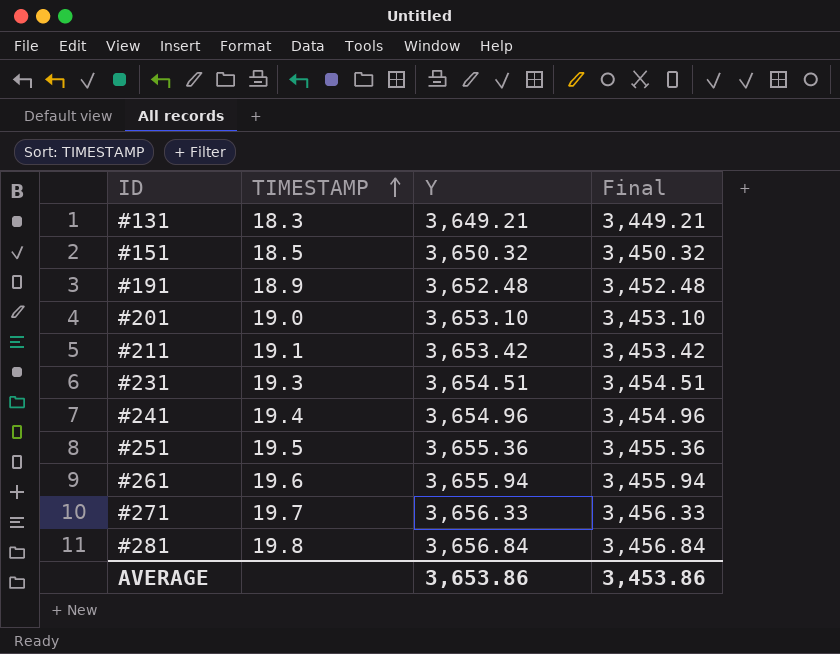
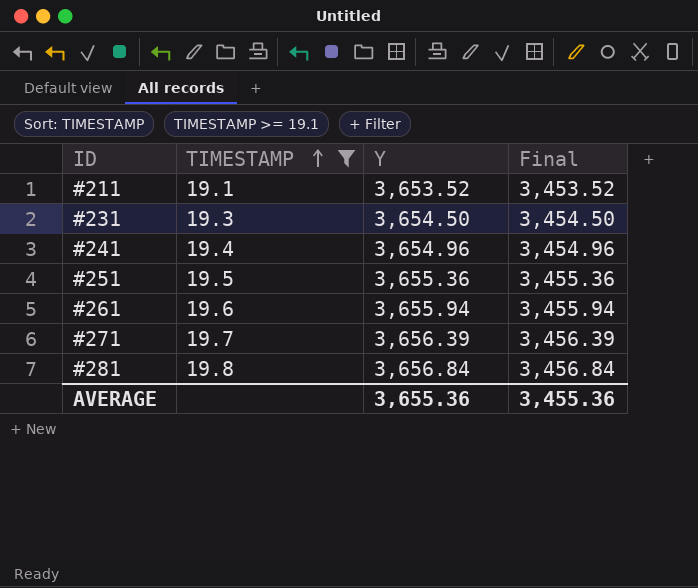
filter: none -> TIMESTAMP >= 19.1
#211 | Y: 3,653.42 -> 3,653.52
#211 | Final: 3,453.42 -> 3,453.52
#231 | Y: 3,654.51 -> 3,654.50
#231 | Final: 3,454.51 -> 3,454.50
#271 | Y: 3,656.33 -> 3,656.39
#271 | Final: 3,456.33 -> 3,456.39
AVERAGE | Y: 3,653.86 -> 3,655.36
AVERAGE | Final: 3,453.86 -> 3,455.36

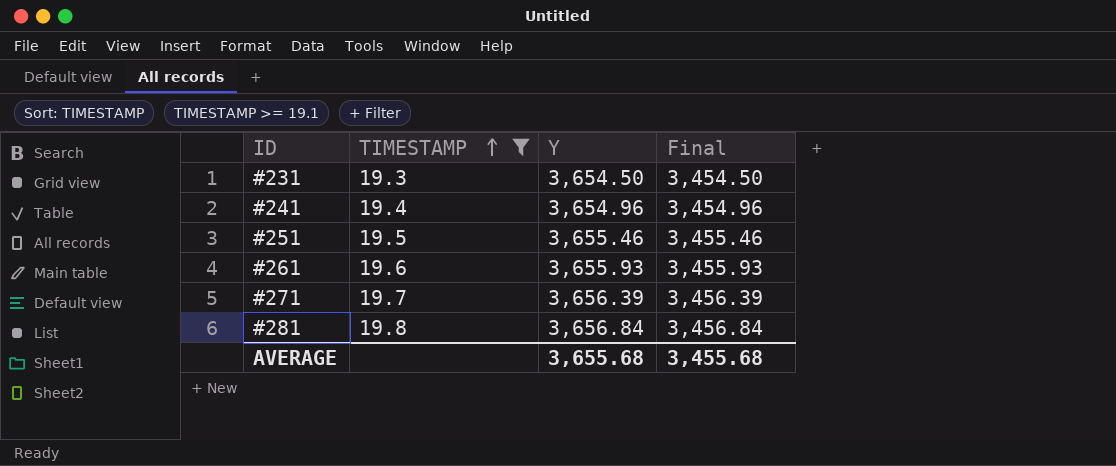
row #211: 19.1 | 3,653.52 | 3,453.52 -> none
#251 | Y: 3,655.36 -> 3,655.46
#251 | Final: 3,455.36 -> 3,455.46
#261 | Y: 3,655.94 -> 3,655.93
#261 | Final: 3,455.94 -> 3,455.93
AVERAGE | Y: 3,655.36 -> 3,655.68
AVERAGE | Final: 3,455.36 -> 3,455.68

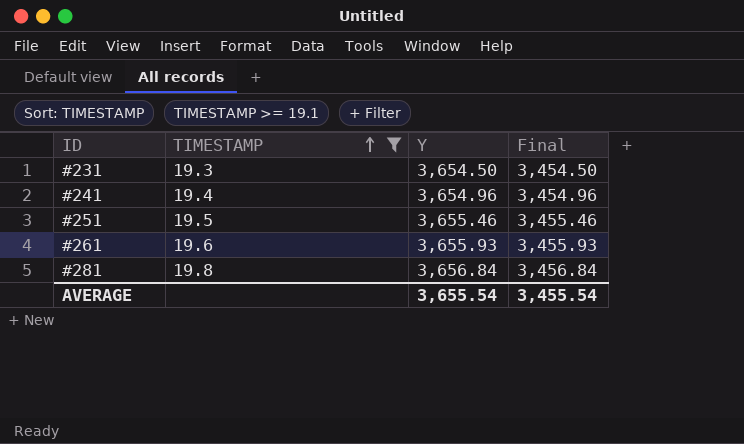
row #271: 19.7 | 3,656.39 | 3,456.39 -> none
AVERAGE | Y: 3,655.68 -> 3,655.54
AVERAGE | Final: 3,455.68 -> 3,455.54

